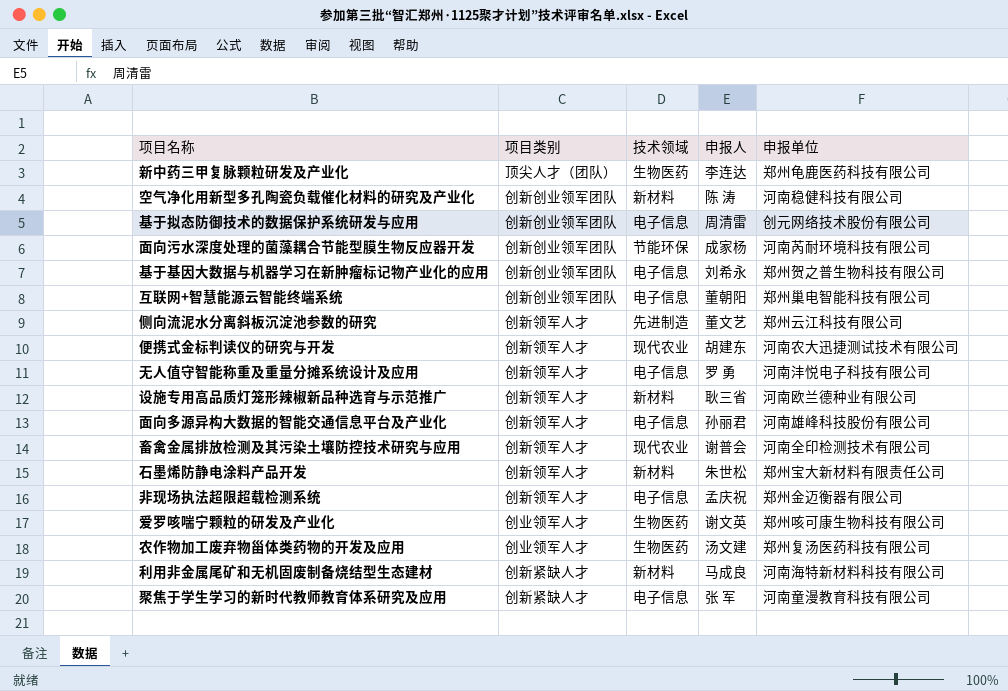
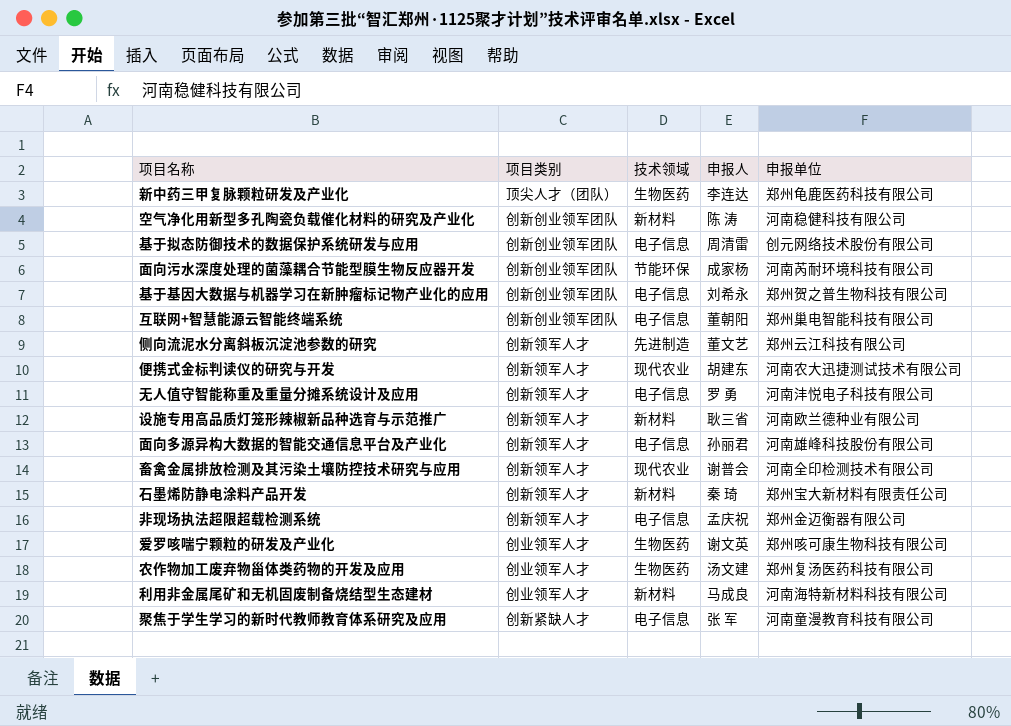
石墨烯防静电涂料产品开发 | 申报人: 朱世松 -> 秦 琦
利用非金属尾矿和无机固废制备烧结型生态建材 | 项目类别: 创新紧缺人才 -> 创业领军人才

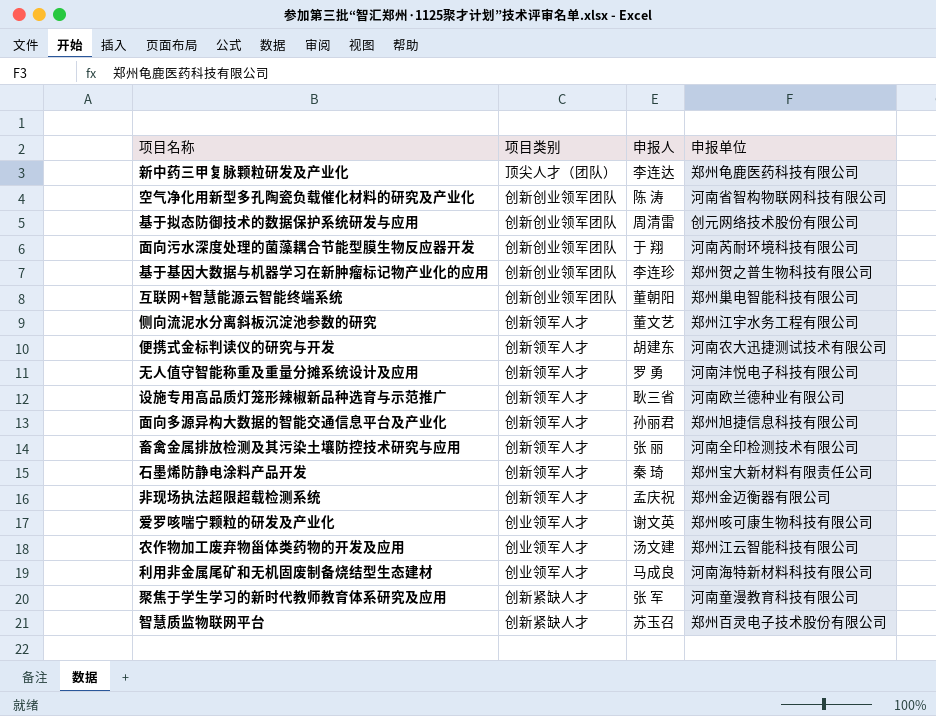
column 技术领域 | position: 3 -> none
空气净化用新型多孔陶瓷负载催化材料的研究及产业化 | 申报单位: 河南稳健科技有限公司 -> 河南省智构物联网科技有限公司
面向污水深度处理的菌藻耦合节能型膜生物反应器开发 | 申报人: 成家杨 -> 于 翔
基于基因大数据与机器学习在新肿瘤标记物产业化的应用 | 申报人: 刘希永 -> 李连珍
侧向流泥水分离斜板沉淀池参数的研究 | 申报单位: 郑州云江科技有限公司 -> 郑州江宇水务工程有限公司
面向多源异构大数据的智能交通信息平台及产业化 | 申报单位: 河南雄峰科技股份有限公司 -> 郑州旭捷信息科技有限公司
畜禽金属排放检测及其污染土壤防控技术研究与应用 | 申报人: 谢普会 -> 张 丽
农作物加工废弃物甾体类药物的开发及应用 | 申报单位: 郑州复汤医药科技有限公司 -> 郑州江云智能科技有限公司
row 智慧质监物联网平台: none -> 创新紧缺人才 | 苏玉召 | 郑州百灵电子技术股份有限公司

